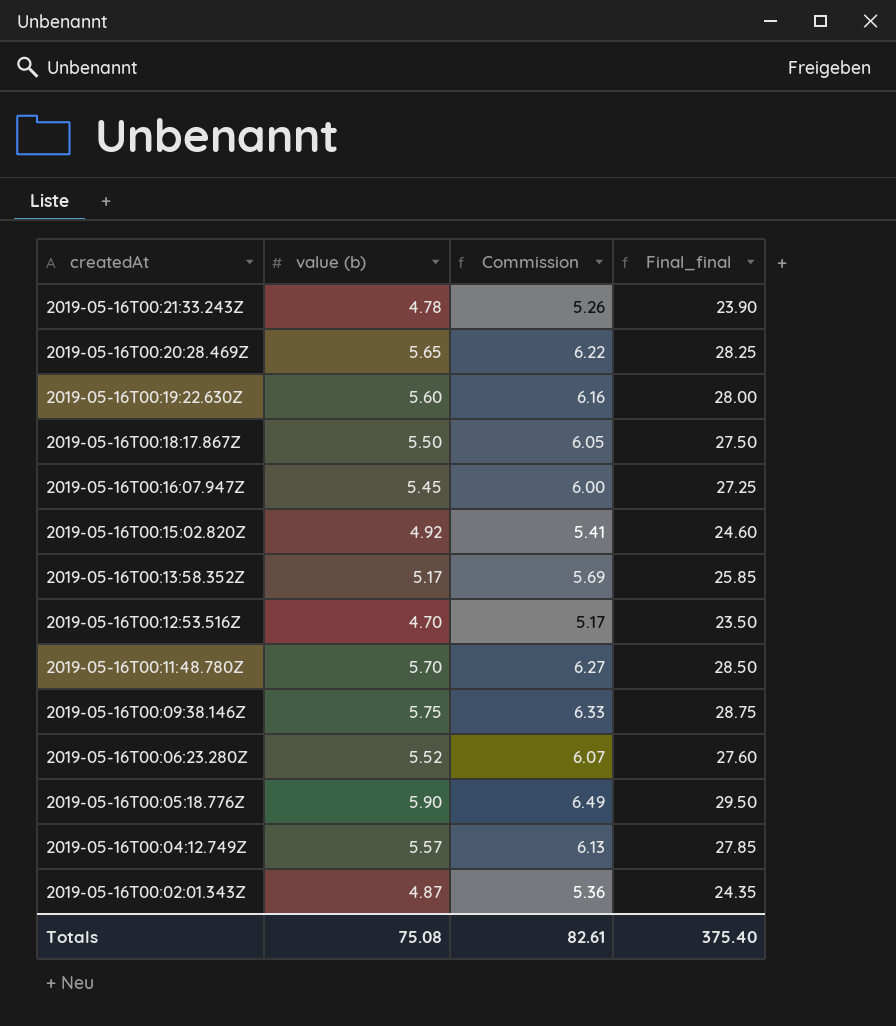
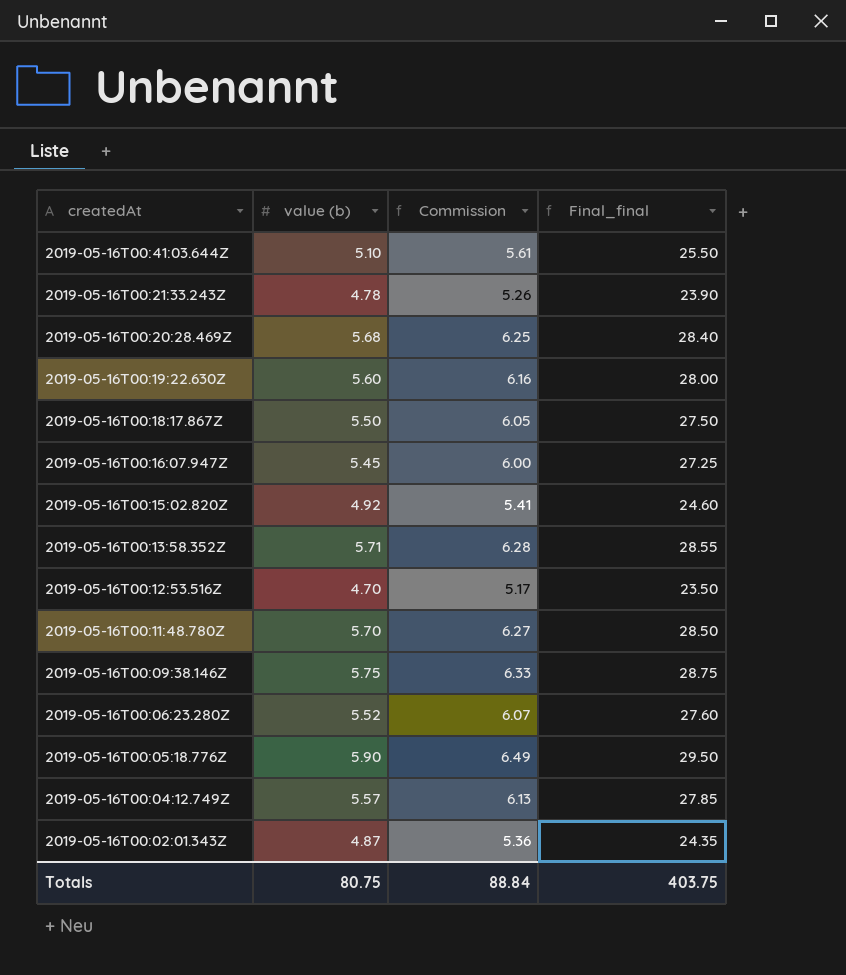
row 2019-05-16T00:41:03.644Z: none -> 5.10 | 5.61 | 25.50
2019-05-16T00:20:28.469Z | value (b): 5.65 -> 5.68
2019-05-16T00:20:28.469Z | Commission: 6.22 -> 6.25
2019-05-16T00:20:28.469Z | Final_final: 28.25 -> 28.40
2019-05-16T00:13:58.352Z | value (b): 5.17 -> 5.71
2019-05-16T00:13:58.352Z | Commission: 5.69 -> 6.28
2019-05-16T00:13:58.352Z | Final_final: 25.85 -> 28.55
Totals | value (b): 75.08 -> 80.75
Totals | Commission: 82.61 -> 88.84
Totals | Final_final: 375.40 -> 403.75

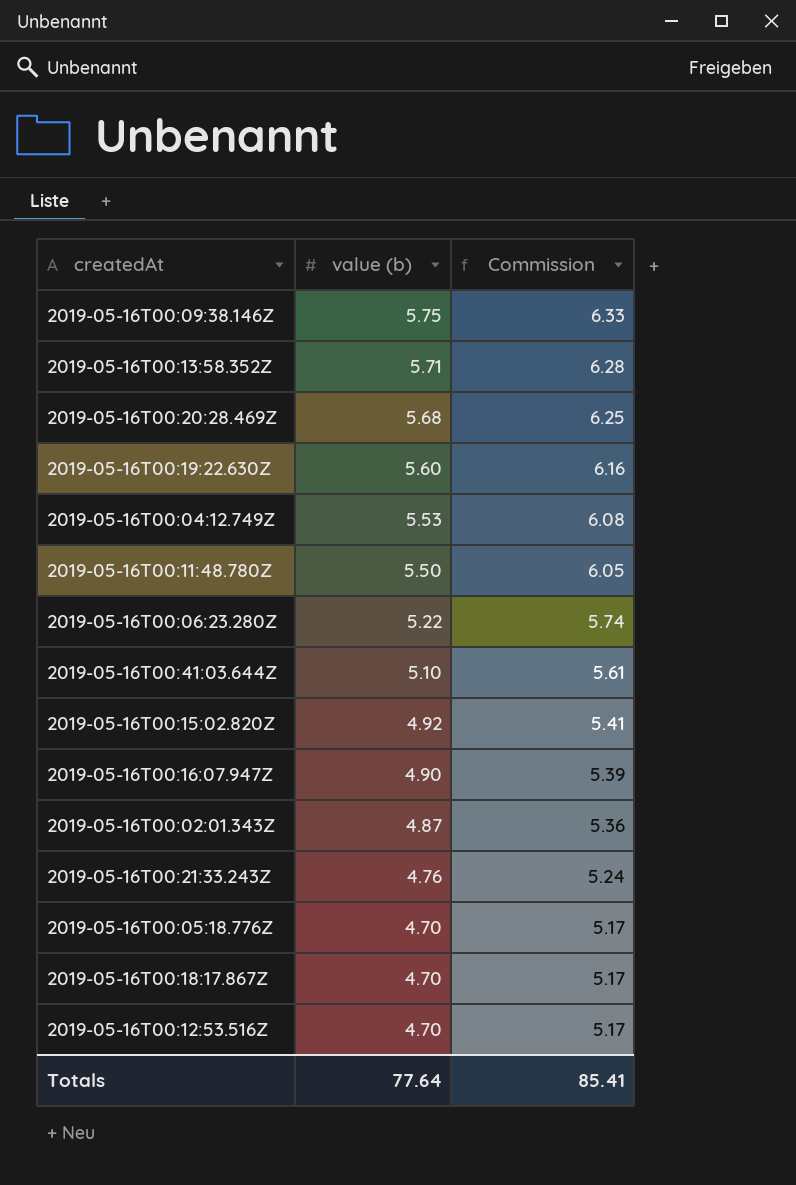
row order: createdAt descending -> value (b) descending
column Final_final | formula: [value (b)] * 5 -> none
2019-05-16T00:04:12.749Z | value (b): 5.57 -> 5.53
2019-05-16T00:04:12.749Z | Commission: 6.13 -> 6.08
2019-05-16T00:11:48.780Z | value (b): 5.70 -> 5.50
2019-05-16T00:11:48.780Z | Commission: 6.27 -> 6.05
2019-05-16T00:06:23.280Z | value (b): 5.52 -> 5.22
2019-05-16T00:06:23.280Z | Commission: 6.07 -> 5.74
2019-05-16T00:16:07.947Z | value (b): 5.45 -> 4.90
2019-05-16T00:16:07.947Z | Commission: 6.00 -> 5.39
2019-05-16T00:21:33.243Z | value (b): 4.78 -> 4.76
2019-05-16T00:21:33.243Z | Commission: 5.26 -> 5.24
2019-05-16T00:05:18.776Z | value (b): 5.90 -> 4.70
2019-05-16T00:05:18.776Z | Commission: 6.49 -> 5.17
2019-05-16T00:18:17.867Z | value (b): 5.50 -> 4.70
2019-05-16T00:18:17.867Z | Commission: 6.05 -> 5.17
Totals | value (b): 80.75 -> 77.64
Totals | Commission: 88.84 -> 85.41

